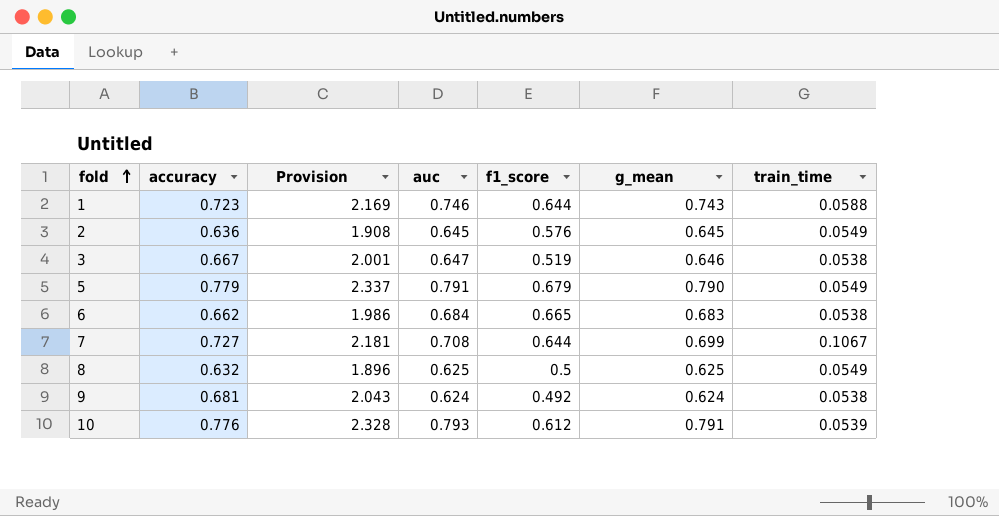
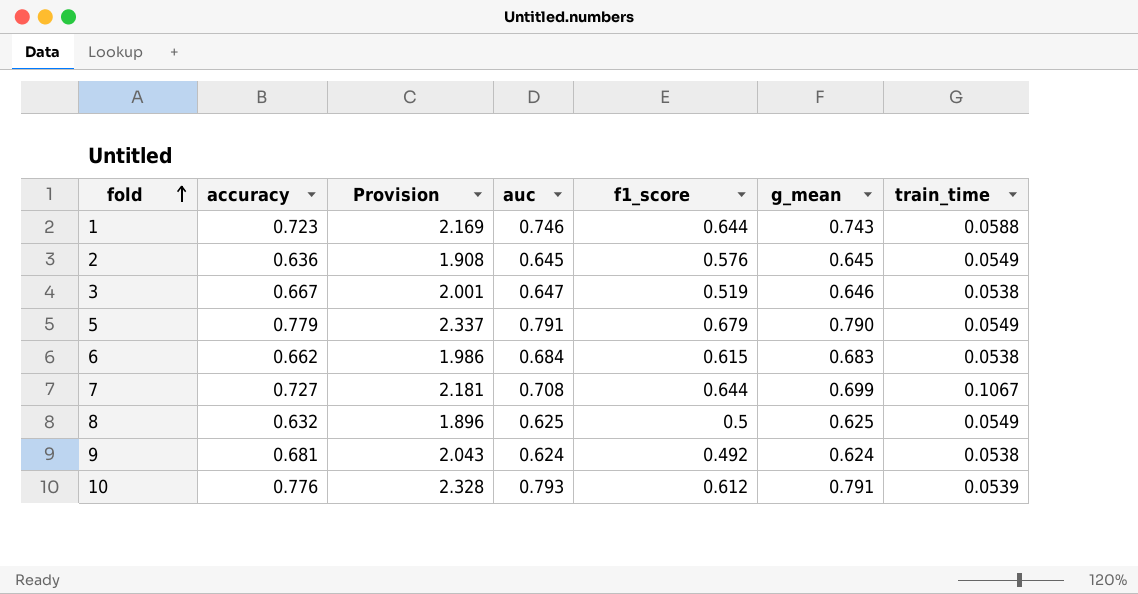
6 | f1_score: 0.665 -> 0.615

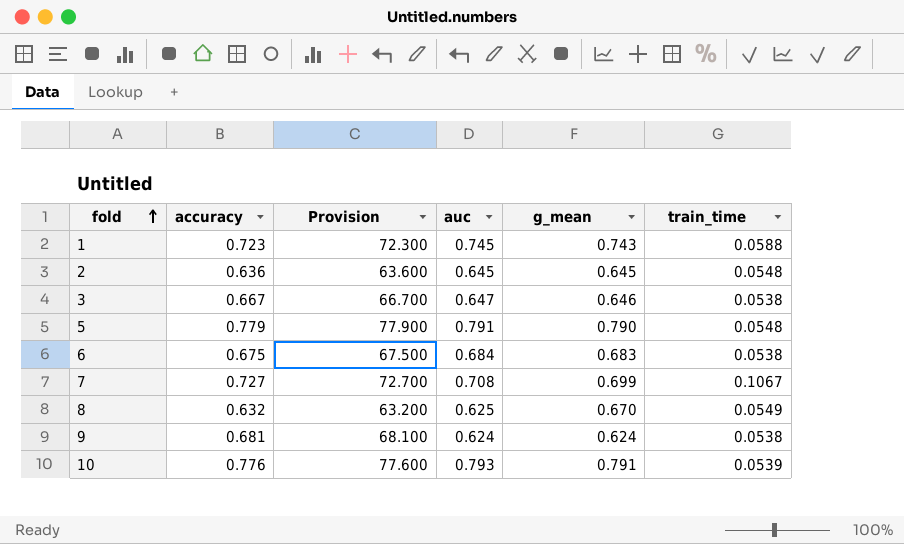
column f1_score | position: 5 -> none
column Provision | formula: [accuracy] * 3 -> [accuracy] * 100
1 | auc: 0.746 -> 0.745
2 | train_time: 0.0549 -> 0.0548
5 | train_time: 0.0549 -> 0.0548
6 | accuracy: 0.662 -> 0.675
8 | g_mean: 0.625 -> 0.670

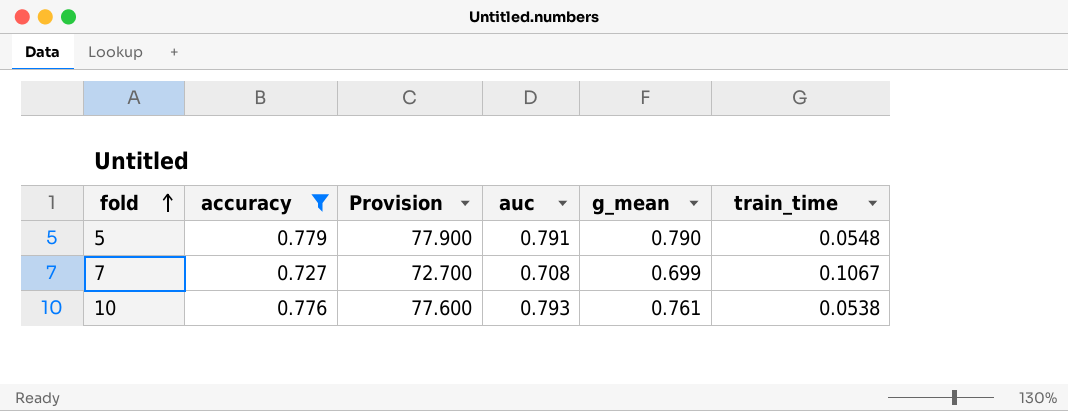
filter: none -> accuracy >= 0.727
10 | g_mean: 0.791 -> 0.761
10 | train_time: 0.0539 -> 0.0538

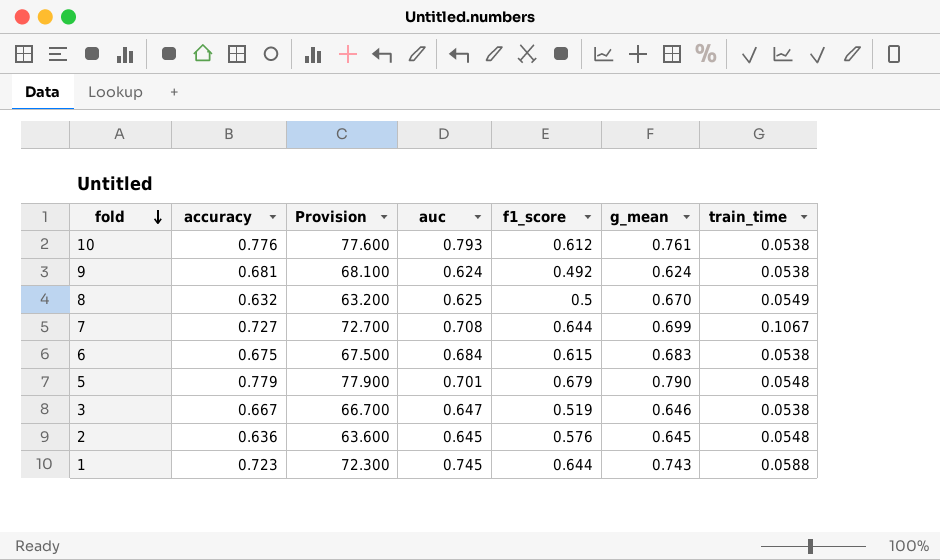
filter: accuracy >= 0.727 -> none
row order: fold ascending -> fold descending
column f1_score | position: none -> 5
5 | auc: 0.791 -> 0.701

